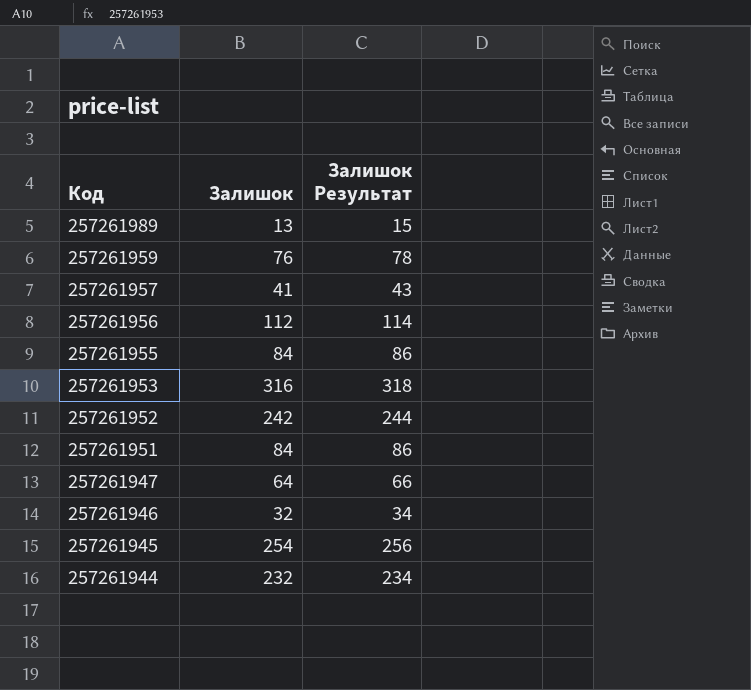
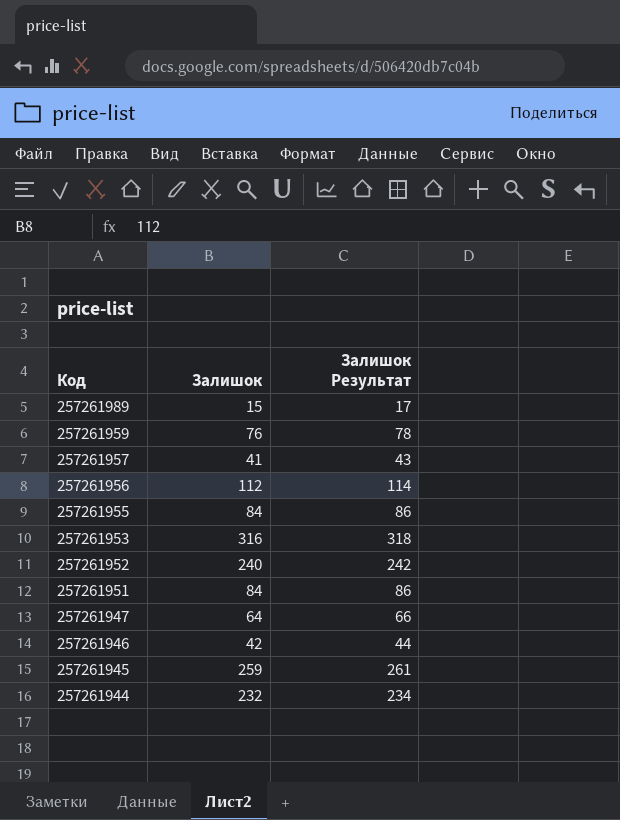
257261989 | Залишок: 13 -> 15
257261989 | Залишок Результат: 15 -> 17
257261952 | Залишок: 242 -> 240
257261952 | Залишок Результат: 244 -> 242
257261946 | Залишок: 32 -> 42
257261946 | Залишок Результат: 34 -> 44
257261945 | Залишок: 254 -> 259
257261945 | Залишок Результат: 256 -> 261

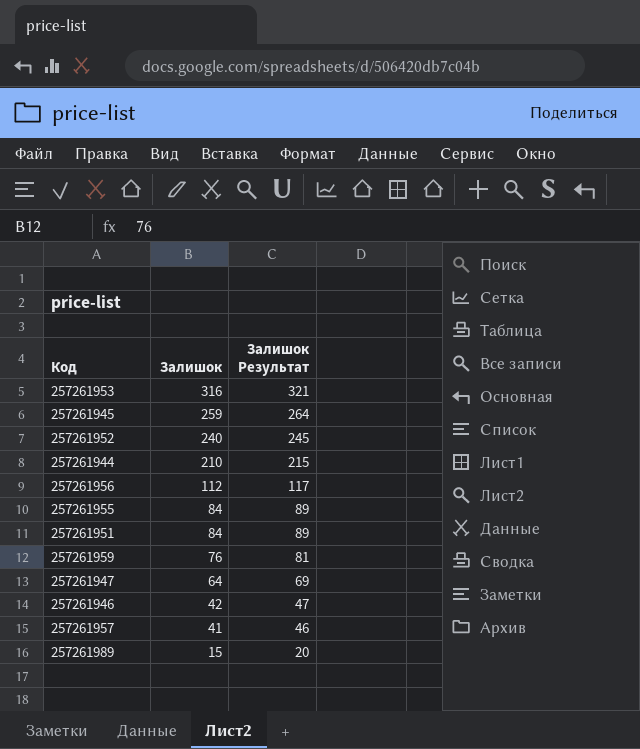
row order: Код descending -> Залишок descending
column Залишок Результат | formula: [Залишок] + 2 -> [Залишок] + 5
257261944 | Залишок: 232 -> 210

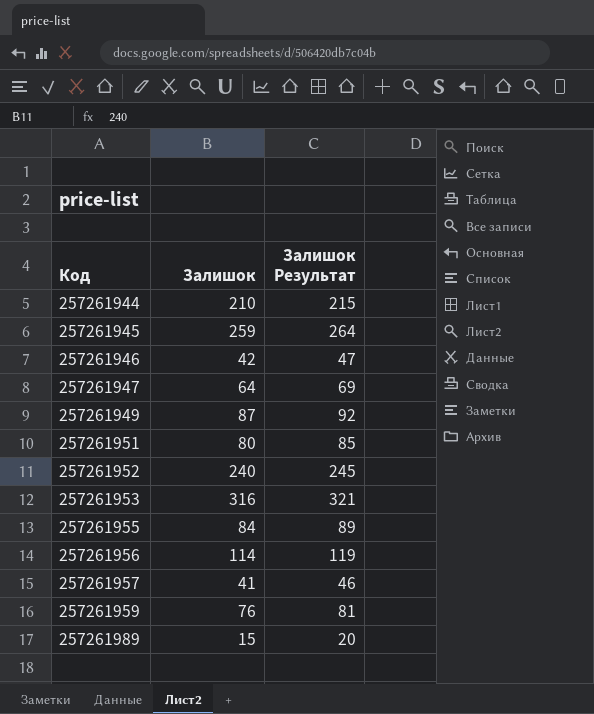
row order: Залишок descending -> Код ascending
row 257261949: none -> 87 | 92
257261951 | Залишок: 84 -> 80
257261951 | Залишок Результат: 89 -> 85
257261956 | Залишок: 112 -> 114
257261956 | Залишок Результат: 117 -> 119

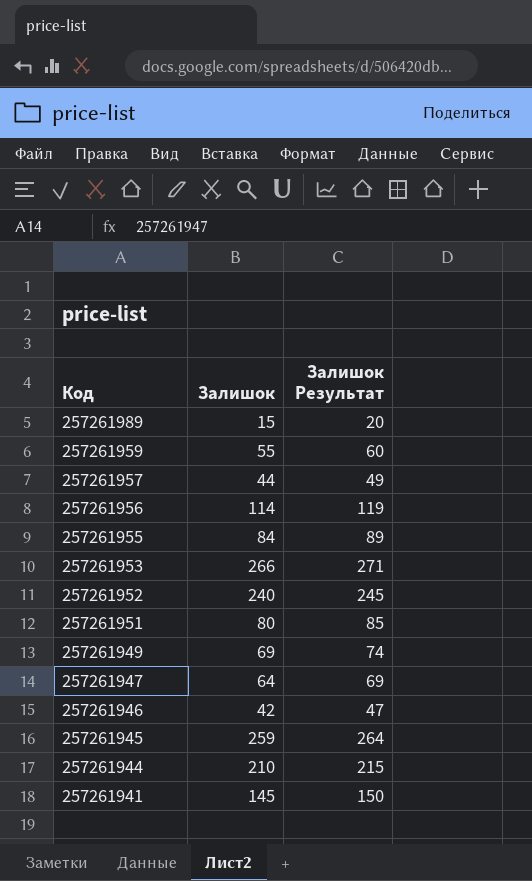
row order: Код ascending -> Код descending
257261959 | Залишок: 76 -> 55
257261959 | Залишок Результат: 81 -> 60
257261957 | Залишок: 41 -> 44
257261957 | Залишок Результат: 46 -> 49
257261953 | Залишок: 316 -> 266
257261953 | Залишок Результат: 321 -> 271
257261949 | Залишок: 87 -> 69
257261949 | Залишок Результат: 92 -> 74
row 257261941: none -> 145 | 150

